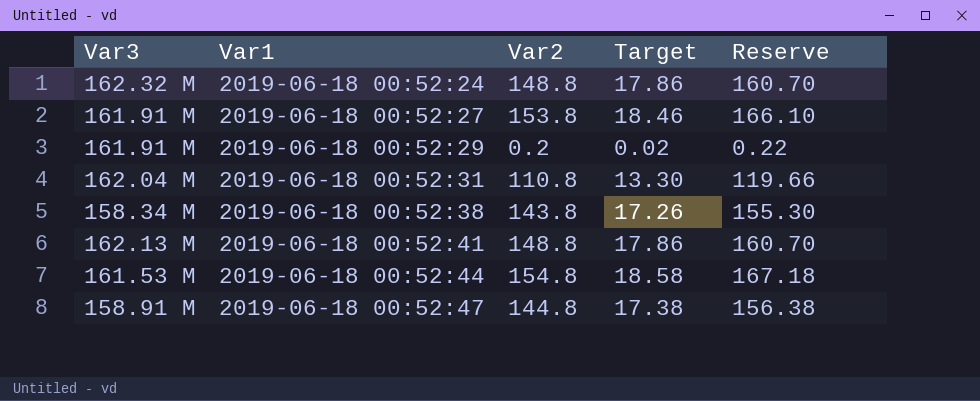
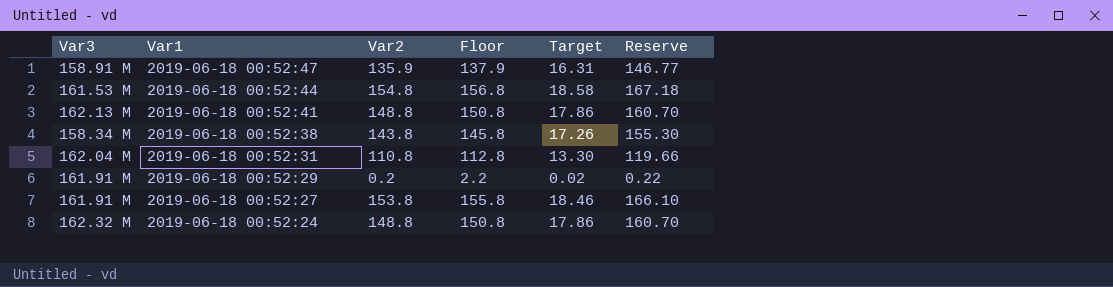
row order: Var1 ascending -> Var1 descending
column Floor | formula: none -> [Var2] + 2
2019-06-18 00:52:47 | Var2: 144.8 -> 135.9
2019-06-18 00:52:47 | Target: 17.38 -> 16.31
2019-06-18 00:52:47 | Reserve: 156.38 -> 146.77

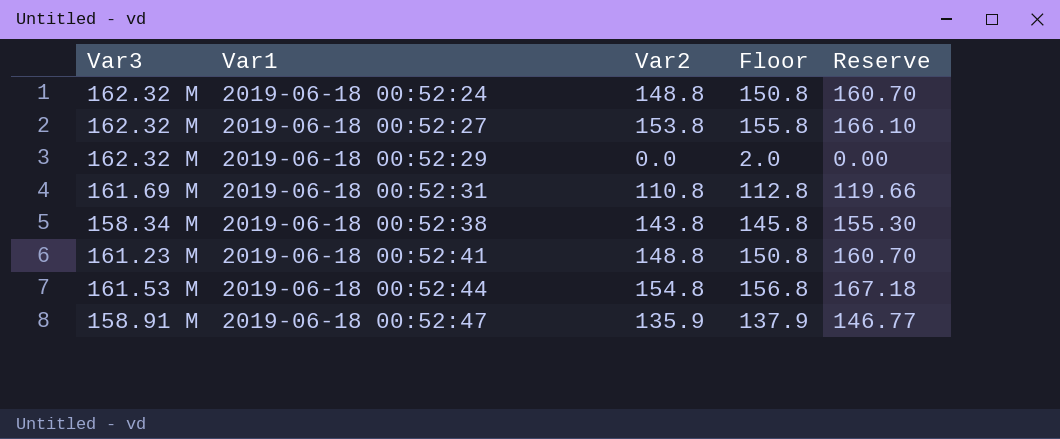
row order: Var1 descending -> Var1 ascending
column Target | formula: [Var2] * 0.12 -> none
2019-06-18 00:52:27 | Var3: 161.91 M -> 162.32 M
2019-06-18 00:52:29 | Var3: 161.91 M -> 162.32 M
2019-06-18 00:52:29 | Var2: 0.2 -> 0.0
2019-06-18 00:52:29 | Floor: 2.2 -> 2.0
2019-06-18 00:52:29 | Reserve: 0.22 -> 0.00
2019-06-18 00:52:31 | Var3: 162.04 M -> 161.69 M
2019-06-18 00:52:41 | Var3: 162.13 M -> 161.23 M

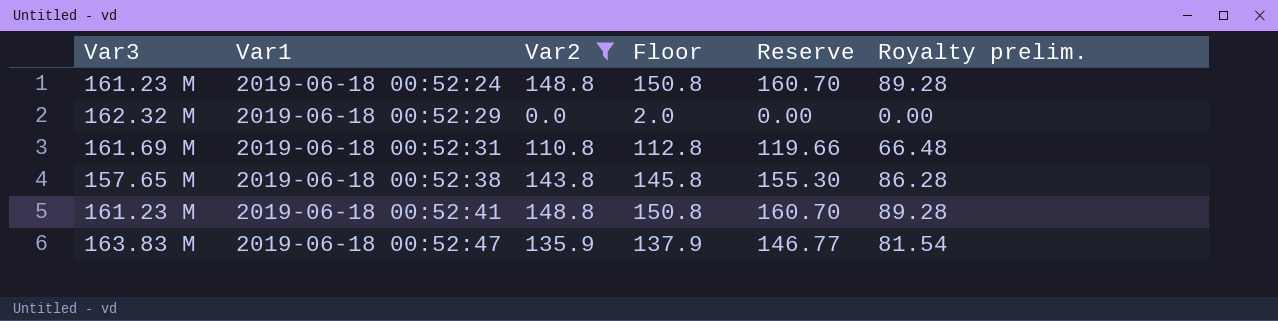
filter: none -> Var2 <= 148.8
column Royalty prelim. | formula: none -> [Var2] * 0.6
2019-06-18 00:52:24 | Var3: 162.32 M -> 161.23 M
2019-06-18 00:52:38 | Var3: 158.34 M -> 157.65 M
2019-06-18 00:52:47 | Var3: 158.91 M -> 163.83 M

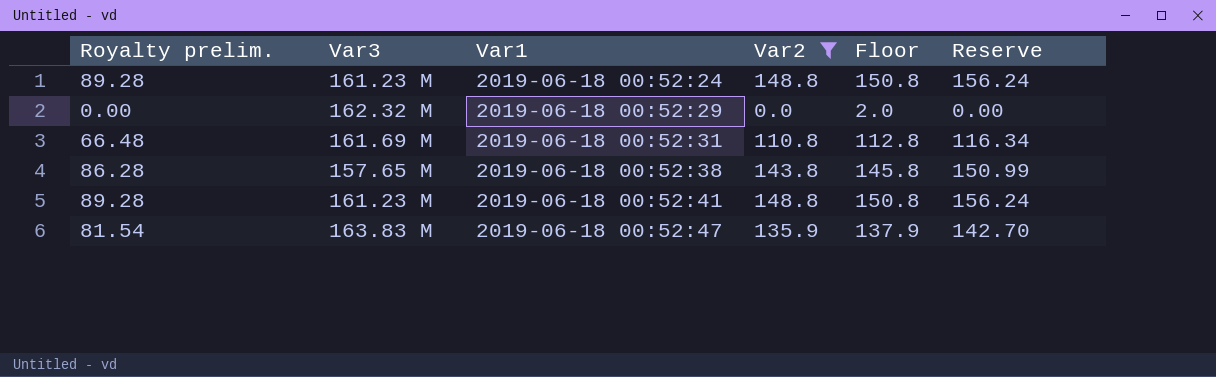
column Royalty prelim. | position: 6 -> 1
column Reserve | formula: [Var2] * 1.08 -> [Var2] * 1.05

